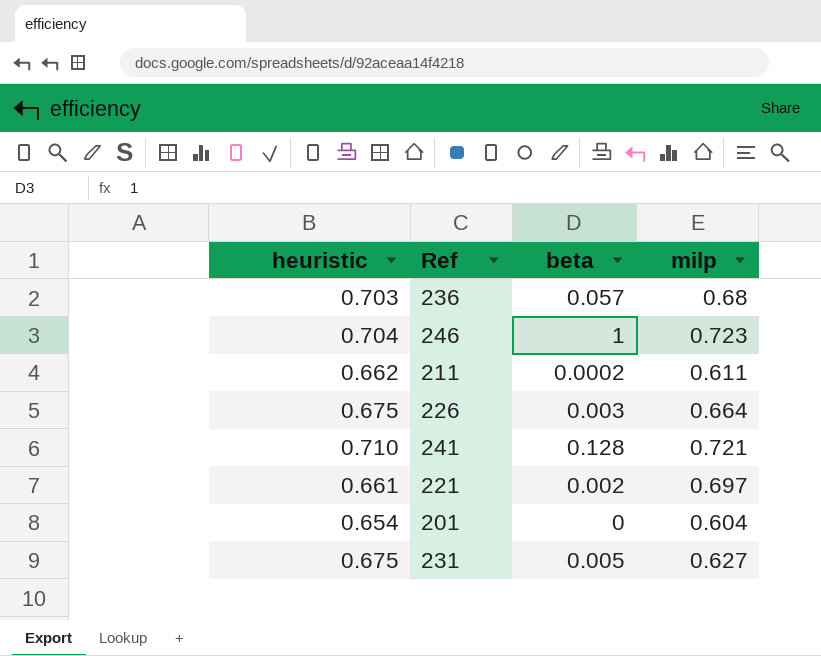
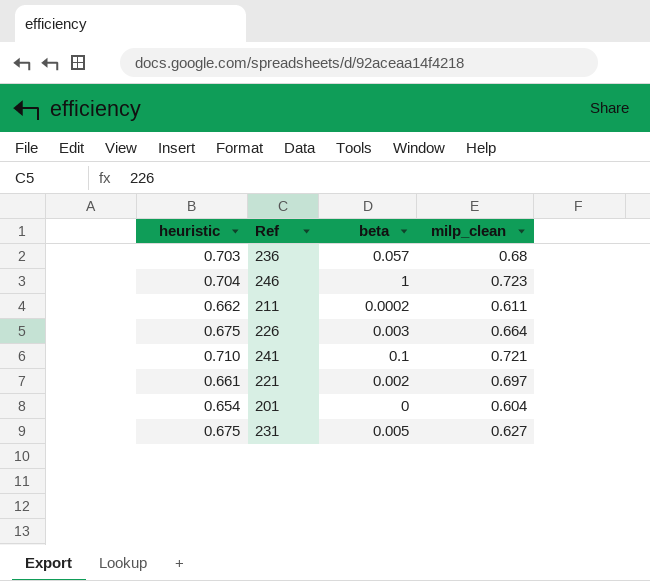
column name: milp -> milp_clean
241 | beta: 0.128 -> 0.1

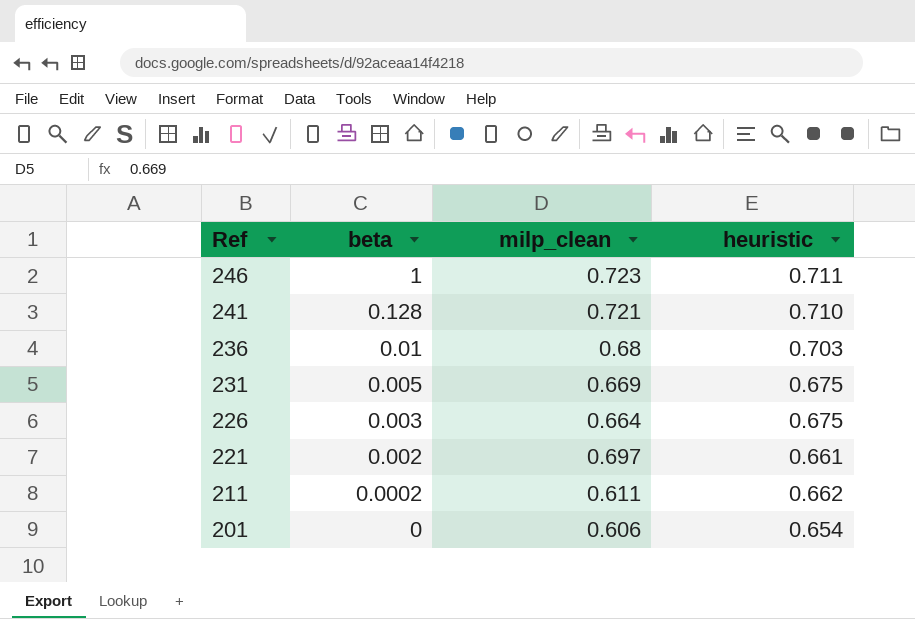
row order: none -> Ref descending
column heuristic | position: 1 -> 4
246 | heuristic: 0.704 -> 0.711
241 | beta: 0.1 -> 0.128
236 | beta: 0.057 -> 0.01
231 | milp_clean: 0.627 -> 0.669
201 | milp_clean: 0.604 -> 0.606

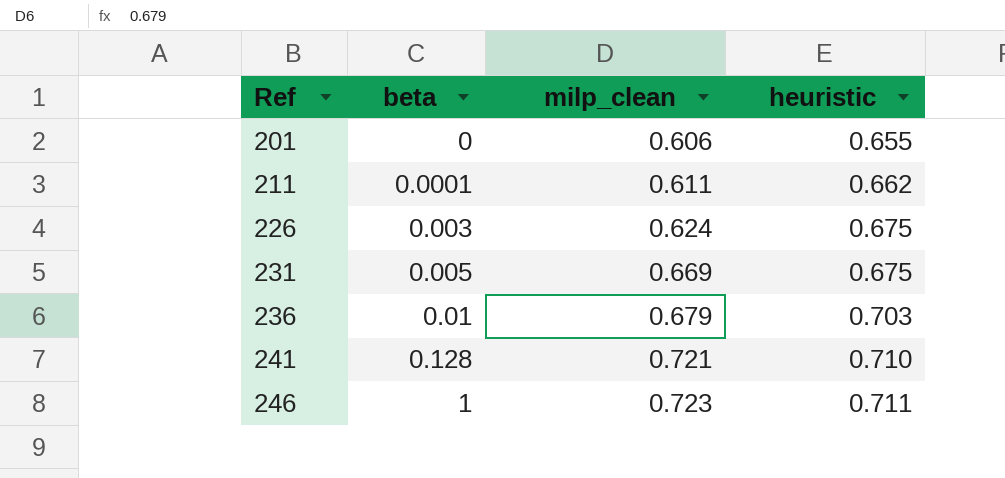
row order: Ref descending -> Ref ascending
row 221: 0.002 | 0.697 | 0.661 -> none
201 | heuristic: 0.654 -> 0.655
211 | beta: 0.0002 -> 0.0001
226 | milp_clean: 0.664 -> 0.624
236 | milp_clean: 0.68 -> 0.679

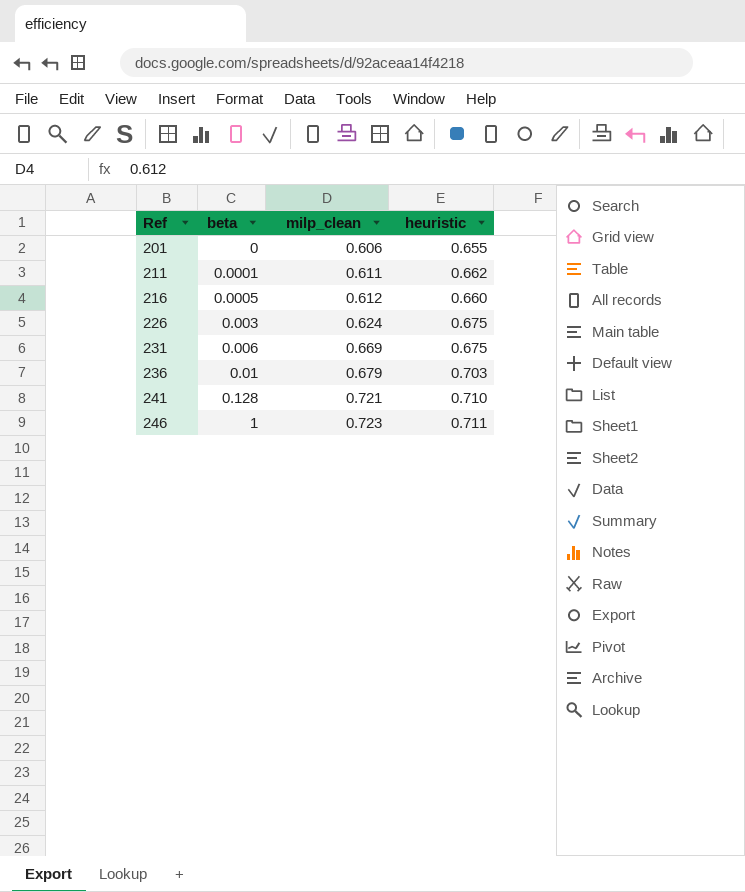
row 216: none -> 0.0005 | 0.612 | 0.660
231 | beta: 0.005 -> 0.006

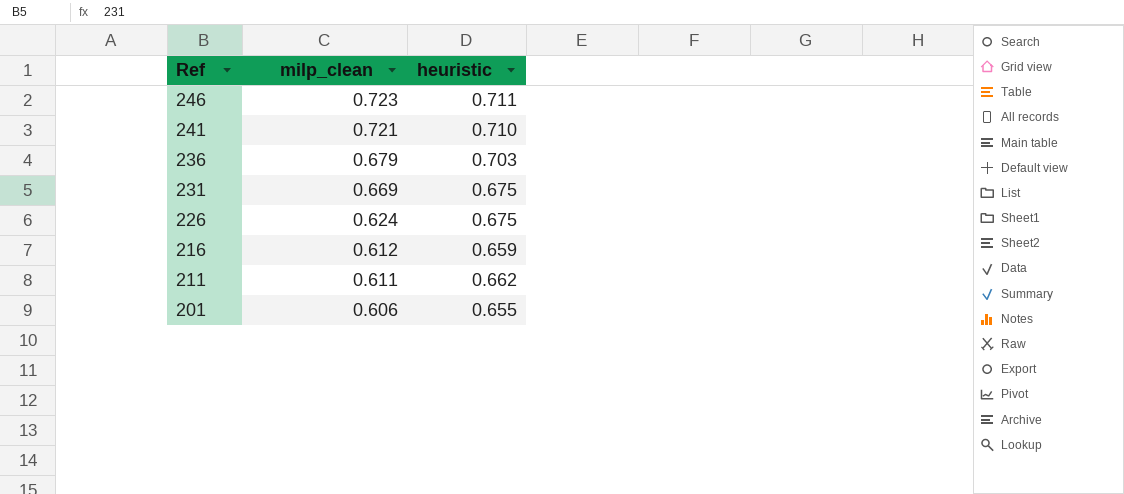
row order: Ref ascending -> Ref descending
column beta | position: 2 -> none
216 | heuristic: 0.660 -> 0.659

